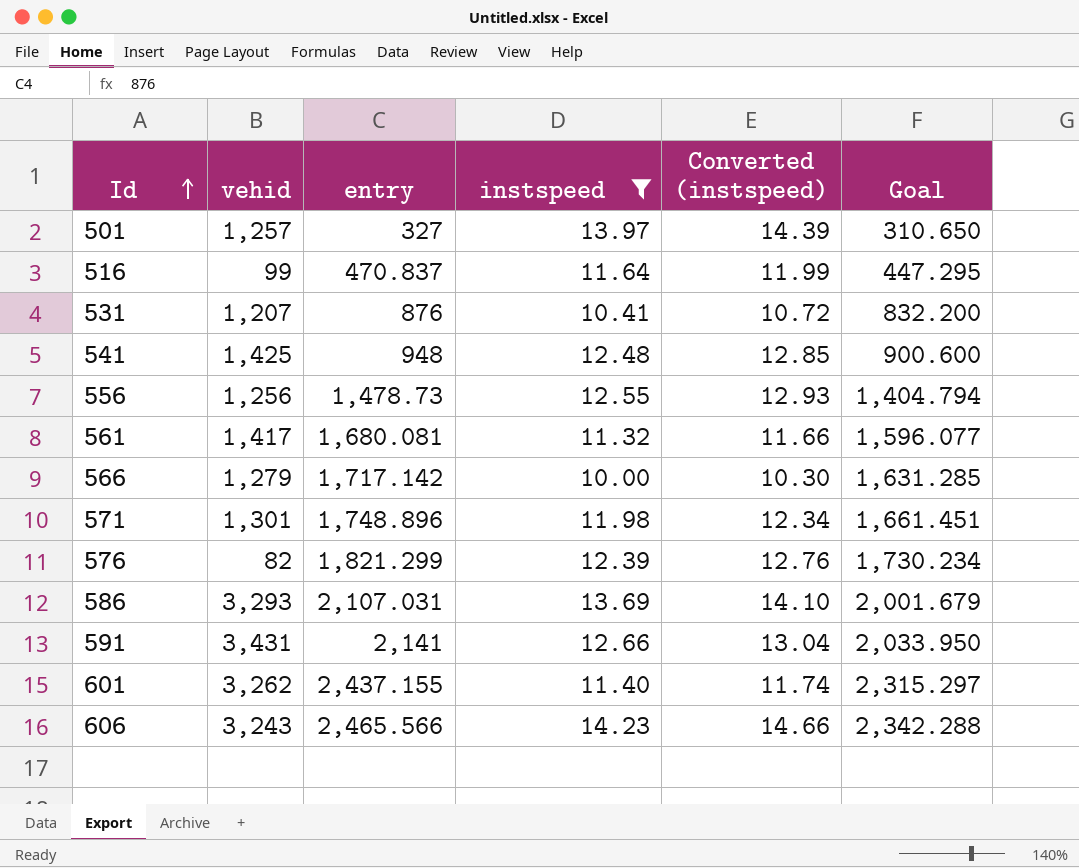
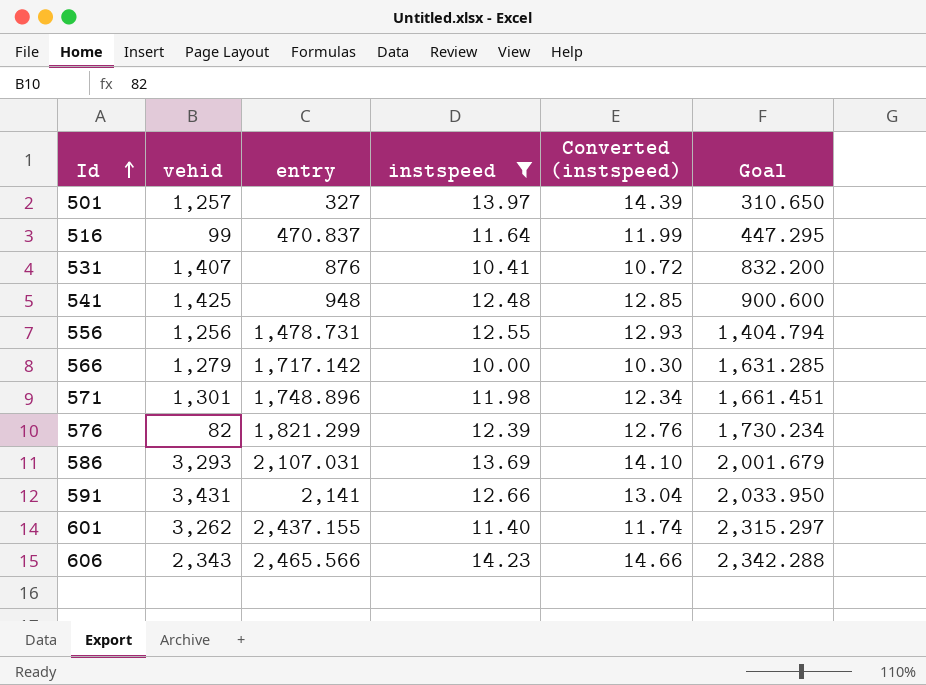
row 561: 1,417 | 1,680.081 | 11.32 | 11.66 | 1,596.077 -> none
531 | vehid: 1,207 -> 1,407
556 | entry: 1,478.73 -> 1,478.731
606 | vehid: 3,243 -> 2,343

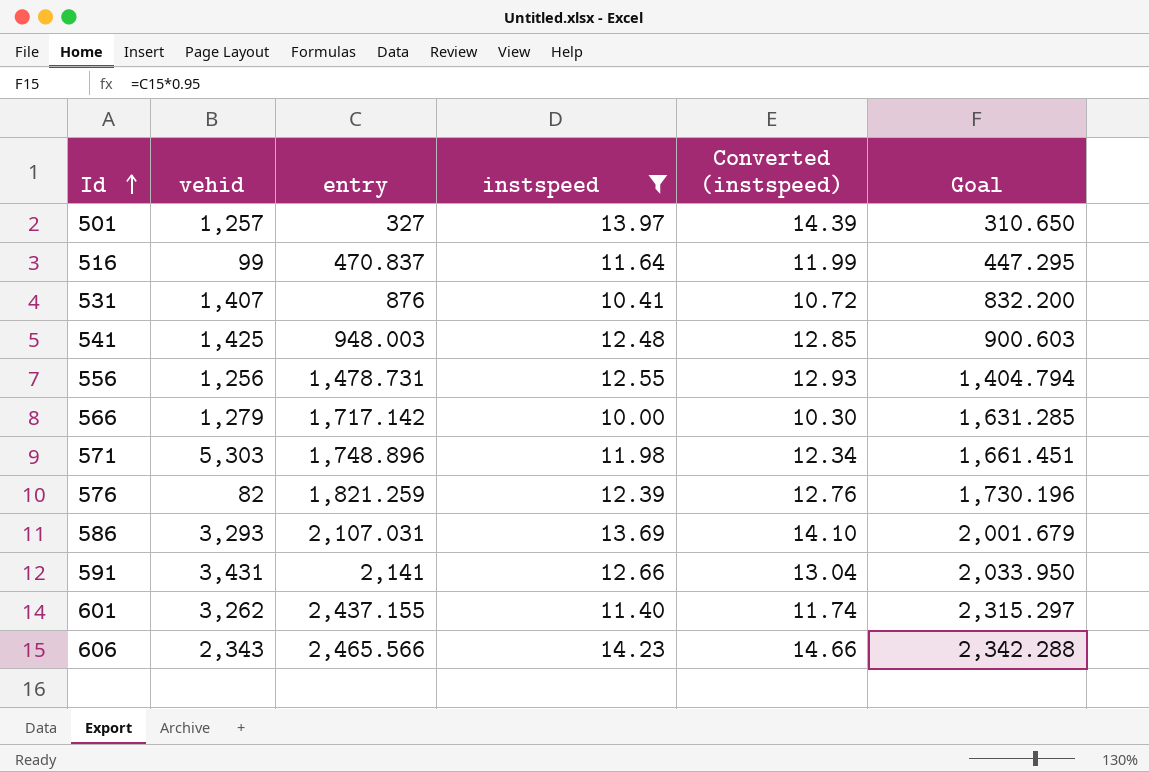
541 | entry: 948 -> 948.003
541 | Goal: 900.600 -> 900.603
571 | vehid: 1,301 -> 5,303
576 | entry: 1,821.299 -> 1,821.259
576 | Goal: 1,730.234 -> 1,730.196

